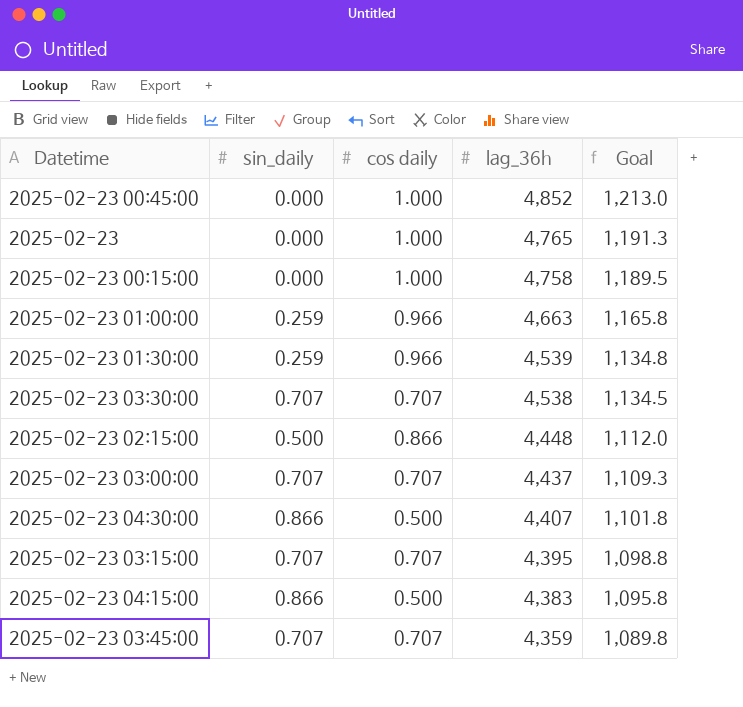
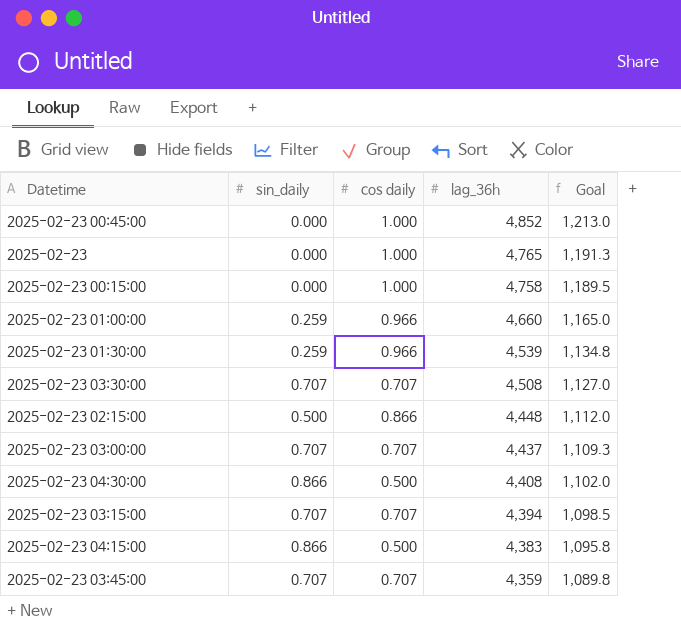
2025-02-23 01:00:00 | lag_36h: 4,663 -> 4,660
2025-02-23 01:00:00 | Goal: 1,165.8 -> 1,165.0
2025-02-23 03:30:00 | lag_36h: 4,538 -> 4,508
2025-02-23 03:30:00 | Goal: 1,134.5 -> 1,127.0
2025-02-23 04:30:00 | lag_36h: 4,407 -> 4,408
2025-02-23 04:30:00 | Goal: 1,101.8 -> 1,102.0
2025-02-23 03:15:00 | lag_36h: 4,395 -> 4,394
2025-02-23 03:15:00 | Goal: 1,098.8 -> 1,098.5

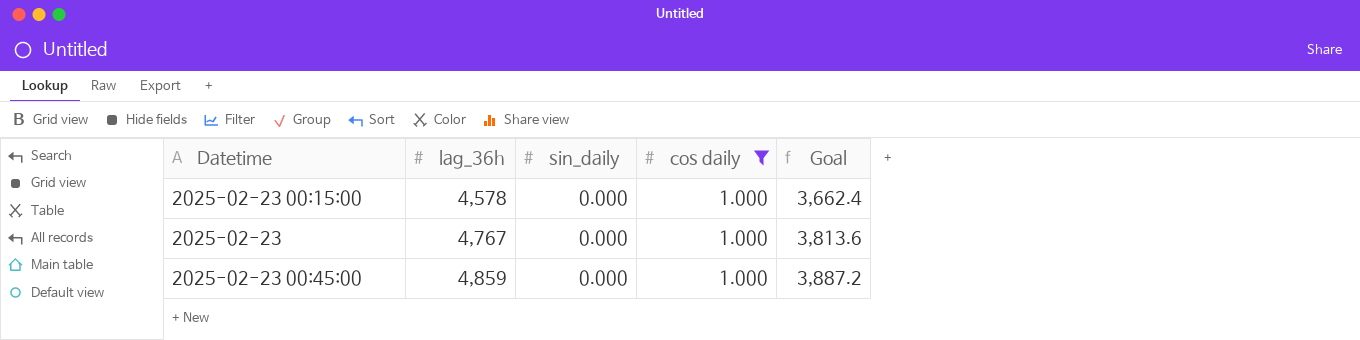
filter: none -> cos daily = 1.000
row order: lag_36h descending -> lag_36h ascending
column lag_36h | position: 4 -> 2
column Goal | formula: [lag_36h] * 0.25 -> [lag_36h] * 0.8
2025-02-23 00:15:00 | lag_36h: 4,758 -> 4,578
2025-02-23 | lag_36h: 4,765 -> 4,767
2025-02-23 00:45:00 | lag_36h: 4,852 -> 4,859

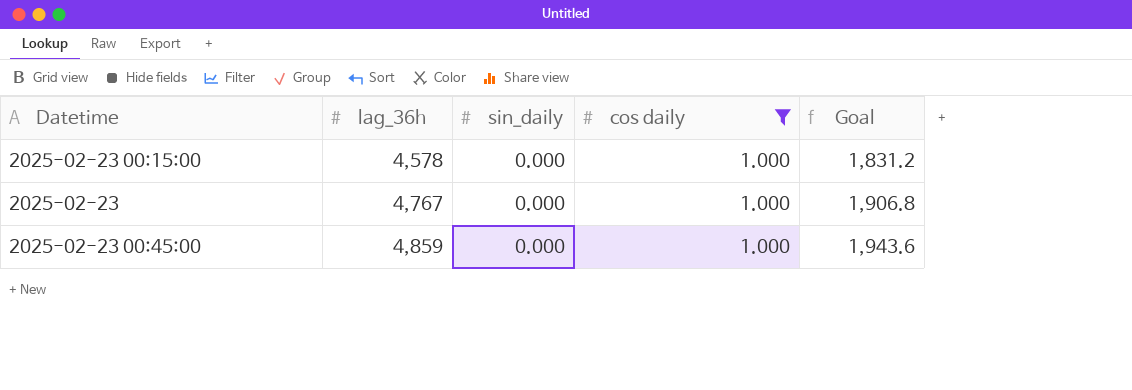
column Goal | formula: [lag_36h] * 0.8 -> [lag_36h] * 0.4

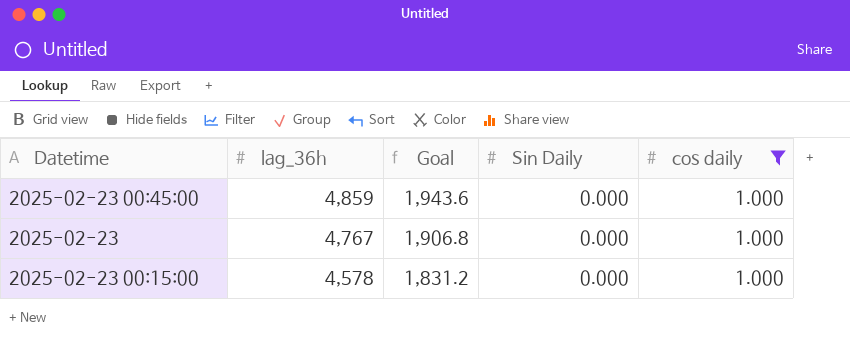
row order: lag_36h ascending -> lag_36h descending
column Goal | position: 5 -> 3
column name: sin_daily -> Sin Daily

